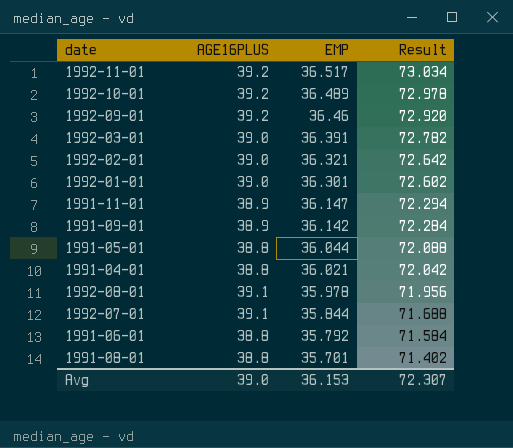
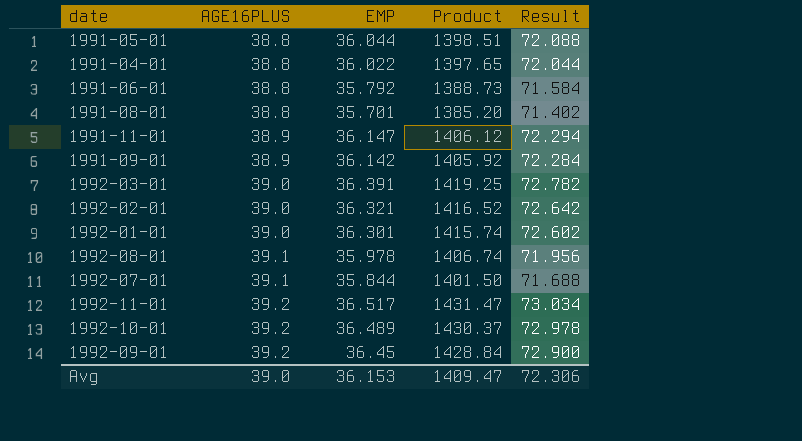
row order: EMP descending -> AGE16PLUS ascending
column Product | formula: none -> [AGE16PLUS] * [EMP]
1991-04-01 | EMP: 36.021 -> 36.022
1991-04-01 | Result: 72.042 -> 72.044
1992-09-01 | EMP: 36.46 -> 36.45
1992-09-01 | Result: 72.920 -> 72.900
Avg | Result: 72.307 -> 72.306

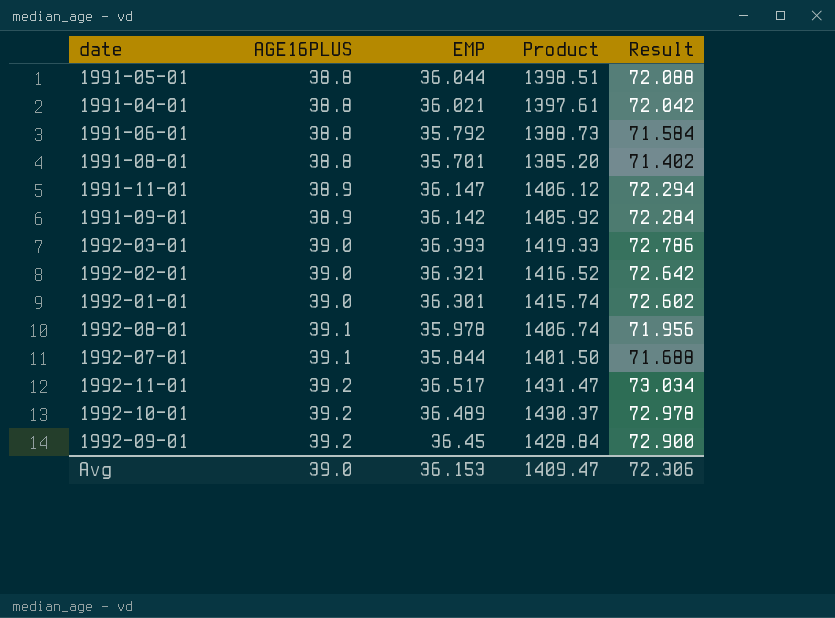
1991-04-01 | EMP: 36.022 -> 36.021
1991-04-01 | Product: 1397.65 -> 1397.61
1991-04-01 | Result: 72.044 -> 72.042
1992-03-01 | EMP: 36.391 -> 36.393
1992-03-01 | Product: 1419.25 -> 1419.33
1992-03-01 | Result: 72.782 -> 72.786

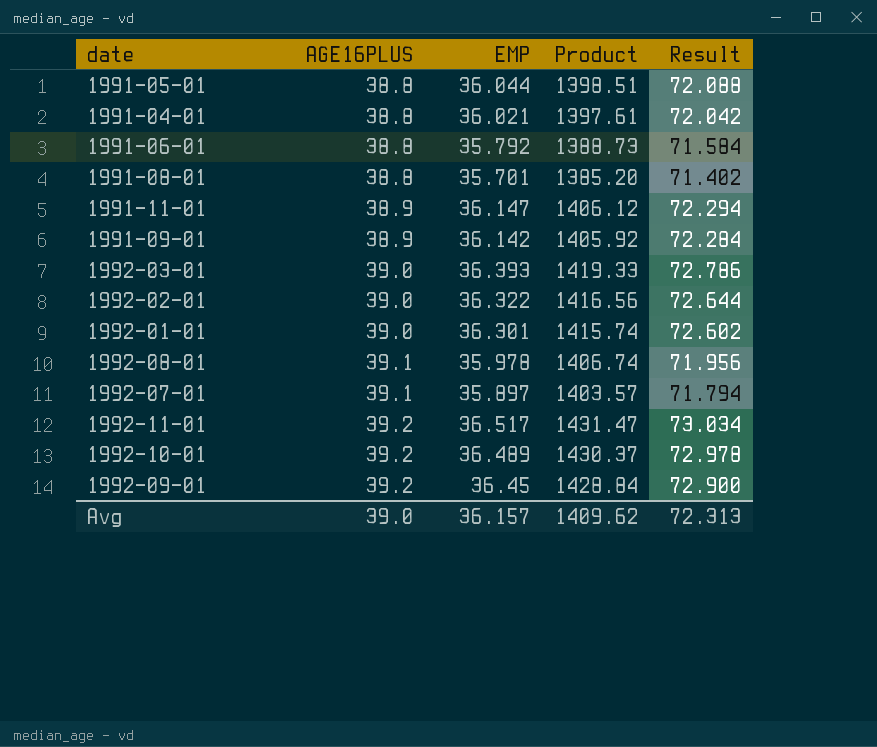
1992-02-01 | EMP: 36.321 -> 36.322
1992-02-01 | Product: 1416.52 -> 1416.56
1992-02-01 | Result: 72.642 -> 72.644
1992-07-01 | EMP: 35.844 -> 35.897
1992-07-01 | Product: 1401.50 -> 1403.57
1992-07-01 | Result: 71.688 -> 71.794
Avg | EMP: 36.153 -> 36.157
Avg | Product: 1409.47 -> 1409.62
Avg | Result: 72.306 -> 72.313

